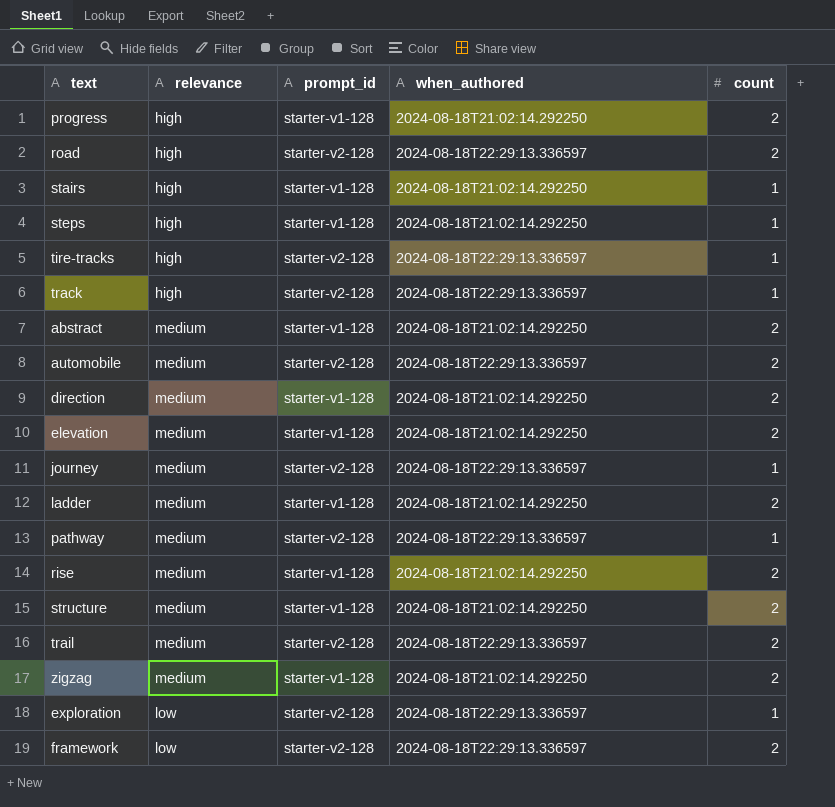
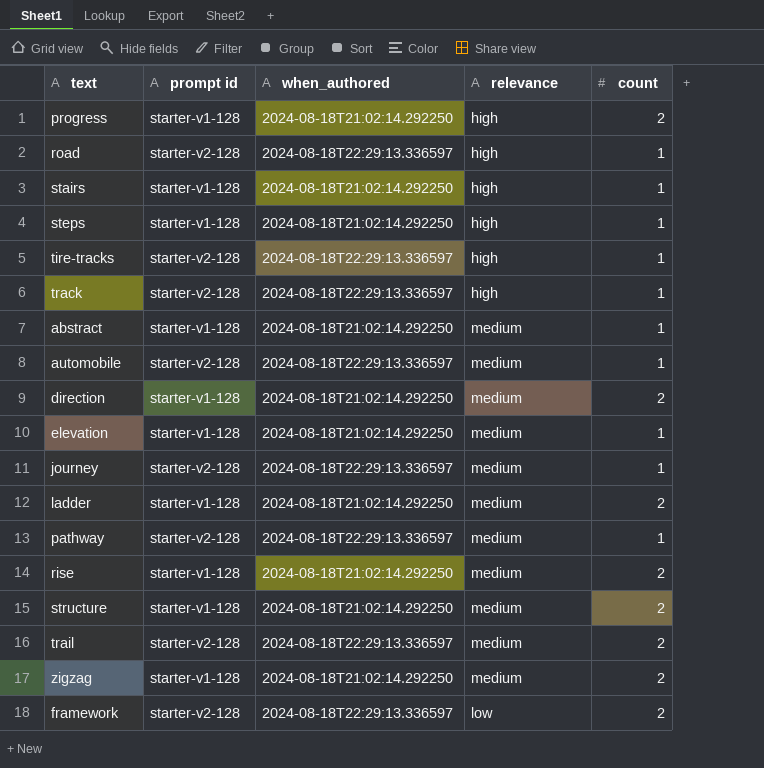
column name: prompt_id -> prompt id
column relevance | position: 2 -> 4
row exploration: low | starter-v2-128 | 2024-08-18T22:29:13.336597 | 1 -> none
road | count: 2 -> 1
abstract | count: 2 -> 1
automobile | count: 2 -> 1
elevation | count: 2 -> 1

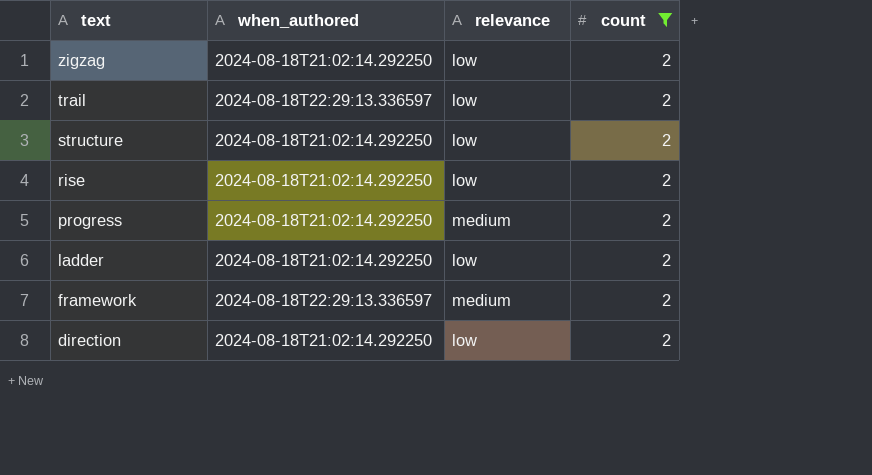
filter: none -> count = 2
row order: none -> text descending
column prompt id | position: 2 -> none
zigzag | relevance: medium -> low
trail | relevance: medium -> low
structure | relevance: medium -> low
rise | relevance: medium -> low
progress | relevance: high -> medium
ladder | relevance: medium -> low
framework | relevance: low -> medium
direction | relevance: medium -> low

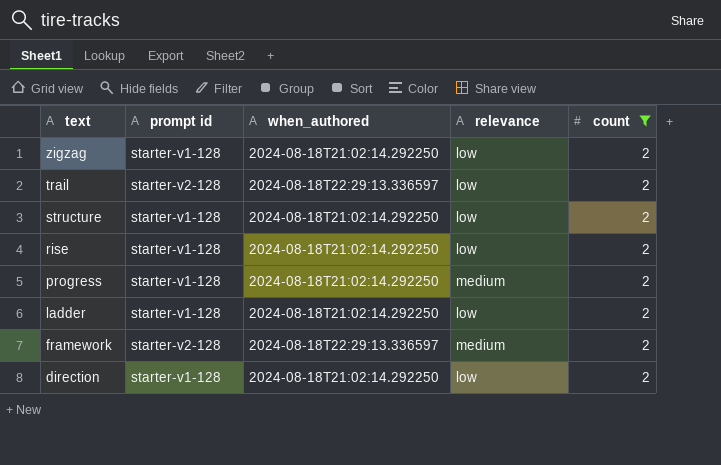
column prompt id | position: none -> 2

